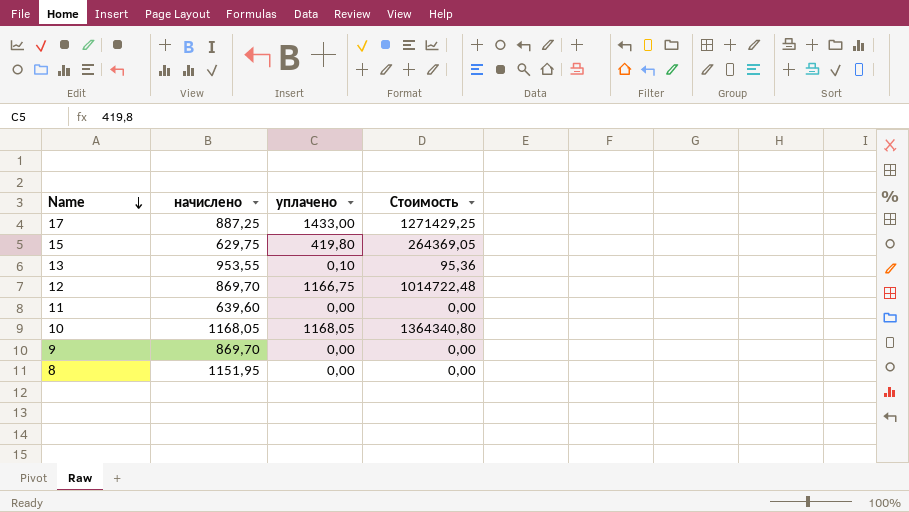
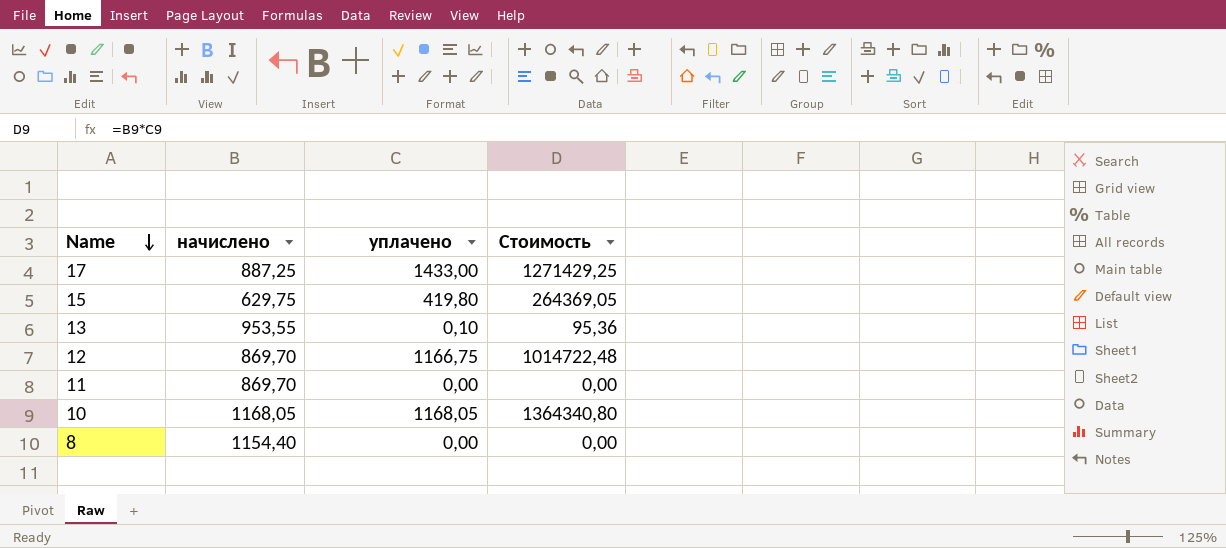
row 9: 869,70 | 0,00 | 0,00 -> none
11 | начислено: 639,60 -> 869,70
8 | начислено: 1151,95 -> 1154,40

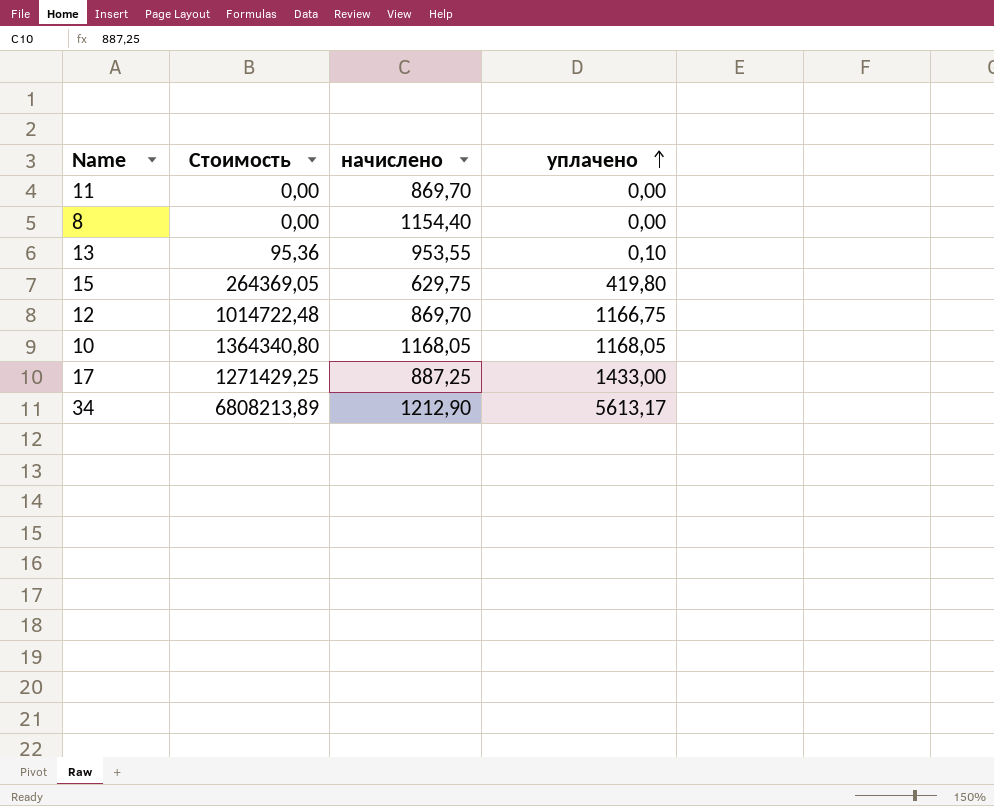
row order: Name descending -> уплачено ascending
column Стоимость | position: 4 -> 2
row 34: none -> 6808213,89 | 1212,90 | 5613,17

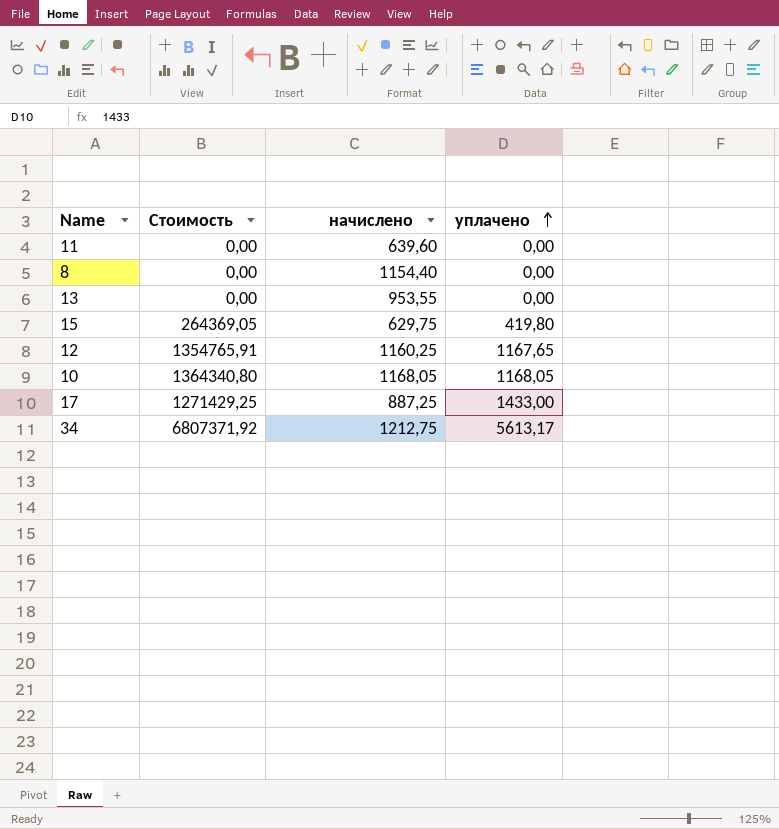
11 | начислено: 869,70 -> 639,60
13 | Стоимость: 95,36 -> 0,00
13 | уплачено: 0,10 -> 0,00
12 | Стоимость: 1014722,48 -> 1354765,91
12 | начислено: 869,70 -> 1160,25
12 | уплачено: 1166,75 -> 1167,65
34 | Стоимость: 6808213,89 -> 6807371,92
34 | начислено: 1212,90 -> 1212,75

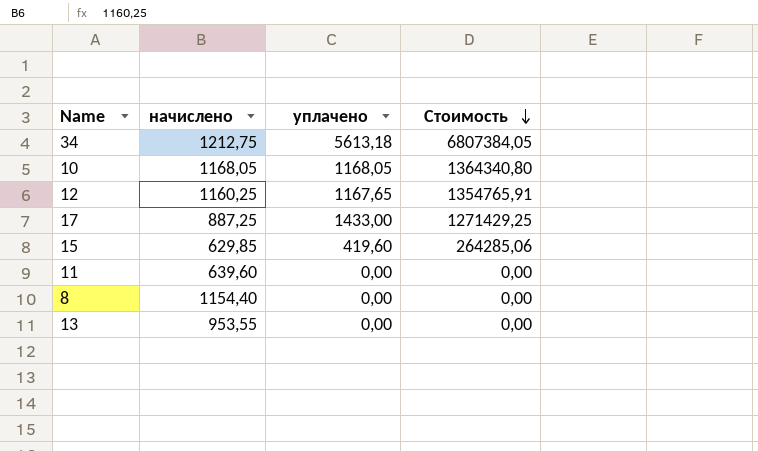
row order: уплачено ascending -> Стоимость descending
column Стоимость | position: 2 -> 4
34 | уплачено: 5613,17 -> 5613,18
34 | Стоимость: 6807371,92 -> 6807384,05
15 | начислено: 629,75 -> 629,85
15 | уплачено: 419,80 -> 419,60
15 | Стоимость: 264369,05 -> 264285,06

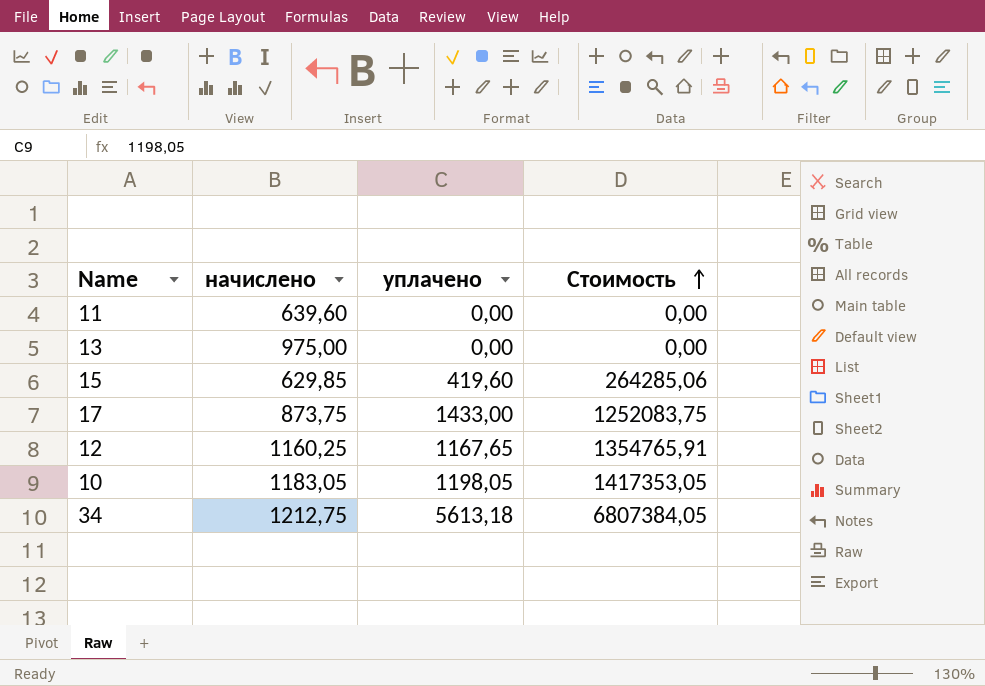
row order: Стоимость descending -> Стоимость ascending
row 8: 1154,40 | 0,00 | 0,00 -> none
13 | начислено: 953,55 -> 975,00
17 | начислено: 887,25 -> 873,75
17 | Стоимость: 1271429,25 -> 1252083,75
10 | начислено: 1168,05 -> 1183,05
10 | уплачено: 1168,05 -> 1198,05
10 | Стоимость: 1364340,80 -> 1417353,05

